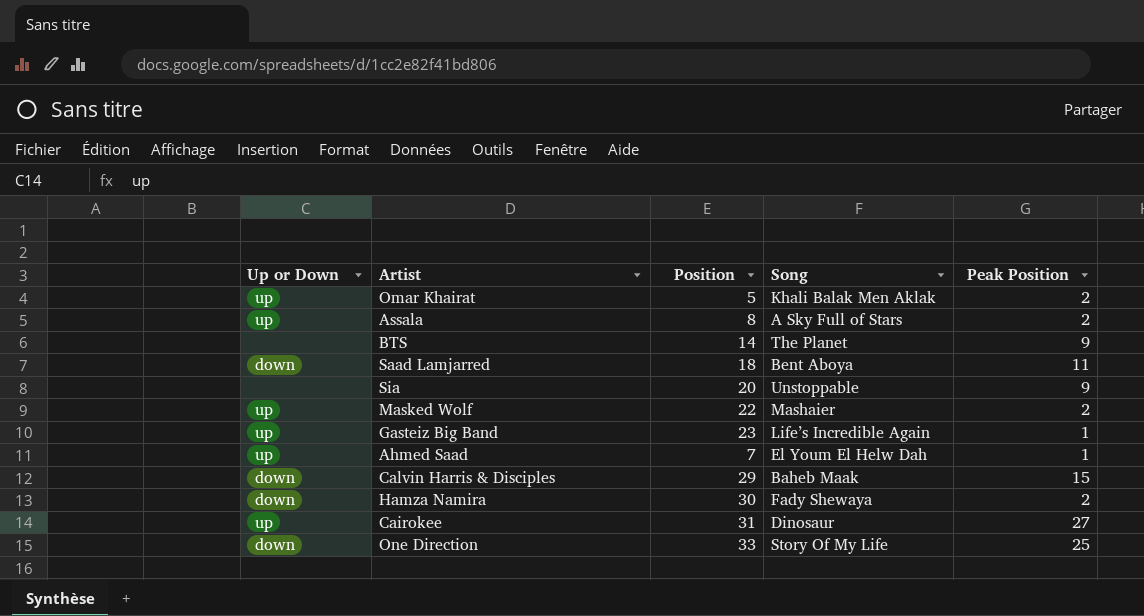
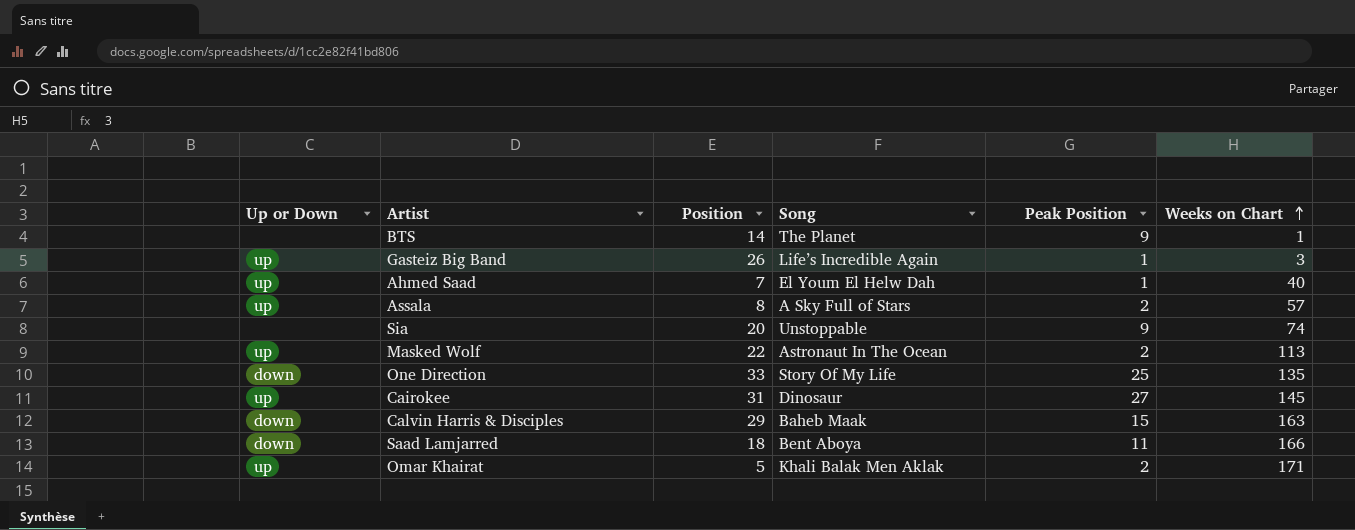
row order: none -> Weeks on Chart ascending
column Weeks on Chart | position: none -> 6
row Hamza Namira: down | 30 | Fady Shewaya | 2 -> none
Gasteiz Big Band | Position: 23 -> 26
Masked Wolf | Song: Mashaier -> Astronaut In The Ocean

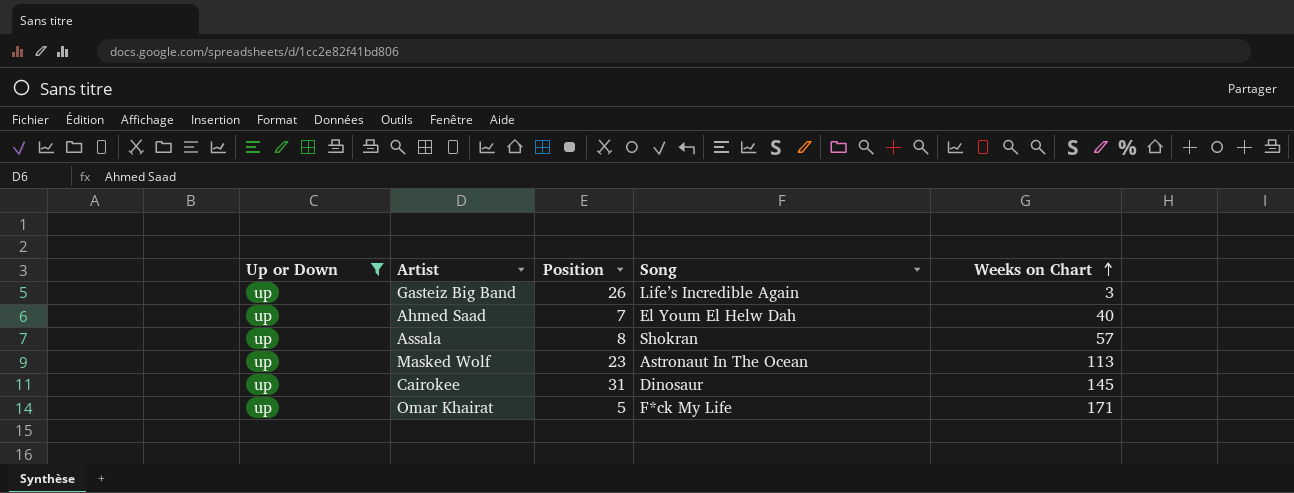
filter: none -> Up or Down = up
column Peak Position | position: 5 -> none
Assala | Song: A Sky Full of Stars -> Shokran
Masked Wolf | Position: 22 -> 23
Omar Khairat | Song: Khali Balak Men Aklak -> F*ck My Life

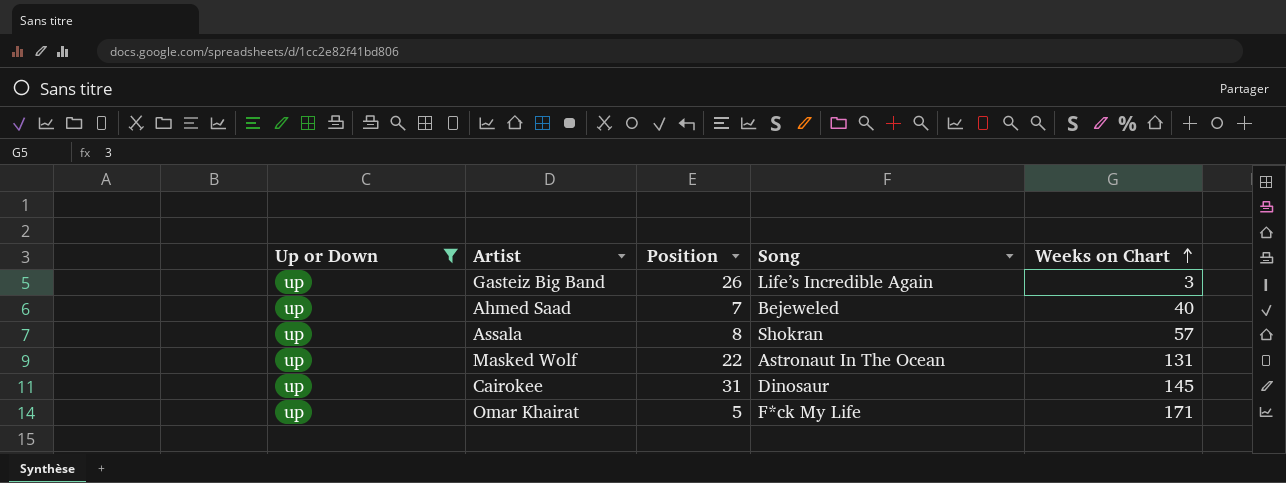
Ahmed Saad | Song: El Youm El Helw Dah -> Bejeweled
Masked Wolf | Position: 23 -> 22
Masked Wolf | Weeks on Chart: 113 -> 131

